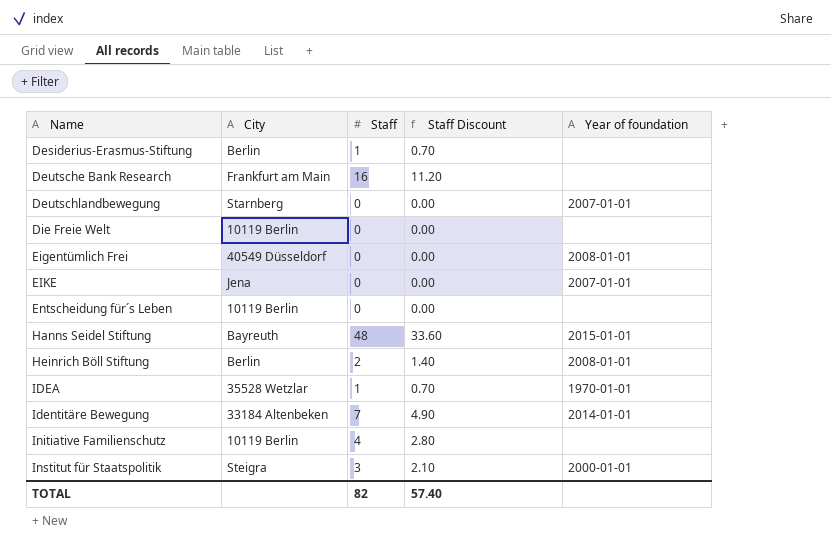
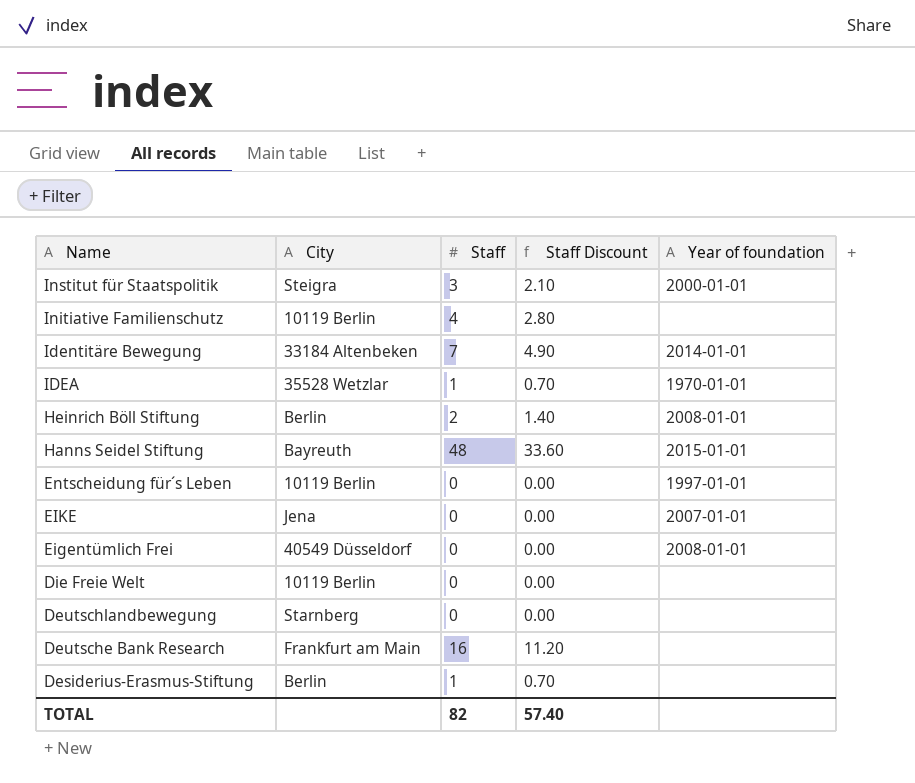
row order: Name ascending -> Name descending
Entscheidung für´s Leben | Year of foundation: none -> 1997-01-01
Deutschlandbewegung | Year of foundation: 2007-01-01 -> none

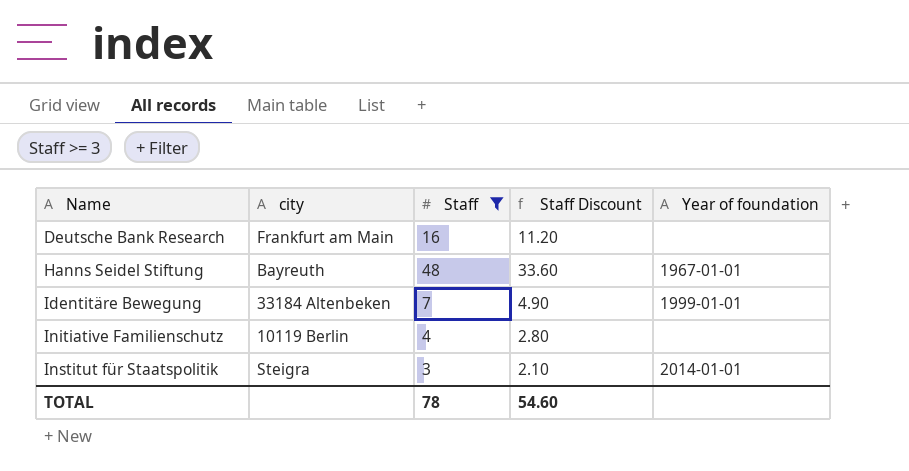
filter: none -> Staff >= 3
row order: Name descending -> Name ascending
column name: City -> city
Hanns Seidel Stiftung | Year of foundation: 2015-01-01 -> 1967-01-01
Identitäre Bewegung | Year of foundation: 2014-01-01 -> 1999-01-01
Institut für Staatspolitik | Year of foundation: 2000-01-01 -> 2014-01-01
TOTAL | Staff: 82 -> 78
TOTAL | Staff Discount: 57.40 -> 54.60

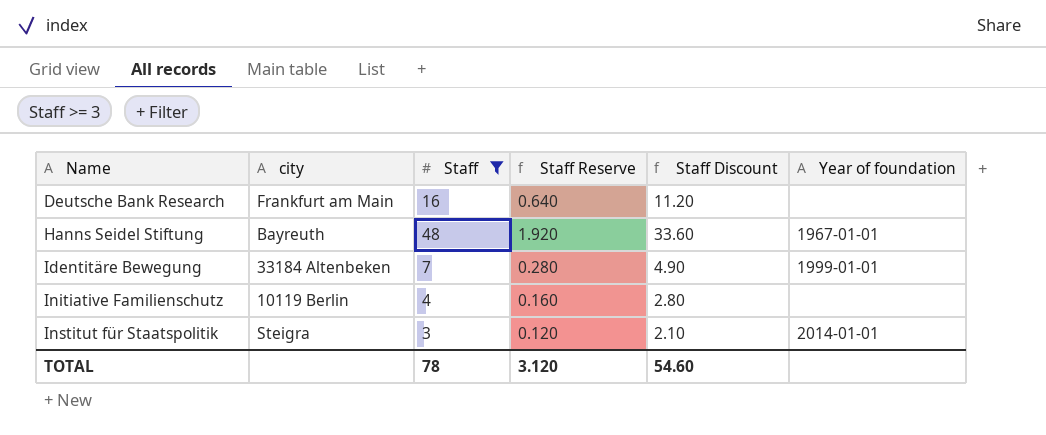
column Staff Reserve | formula: none -> [Staff] * 0.04

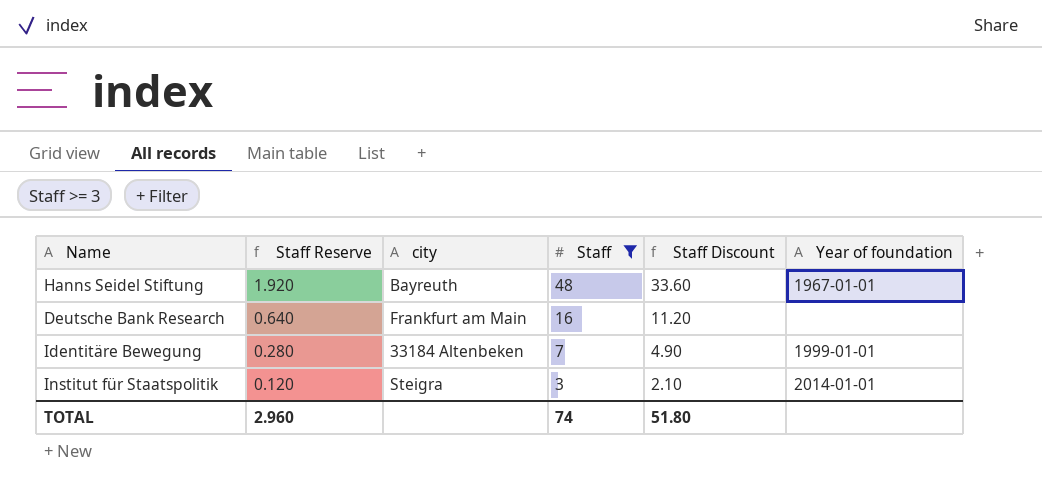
row order: Name ascending -> Staff Reserve descending
column Staff Reserve | position: 4 -> 2
row Initiative Familienschutz: 10119 Berlin | 4 | 0.160 | 2.80 | none -> none
TOTAL | Staff Reserve: 3.120 -> 2.960
TOTAL | Staff: 78 -> 74
TOTAL | Staff Discount: 54.60 -> 51.80

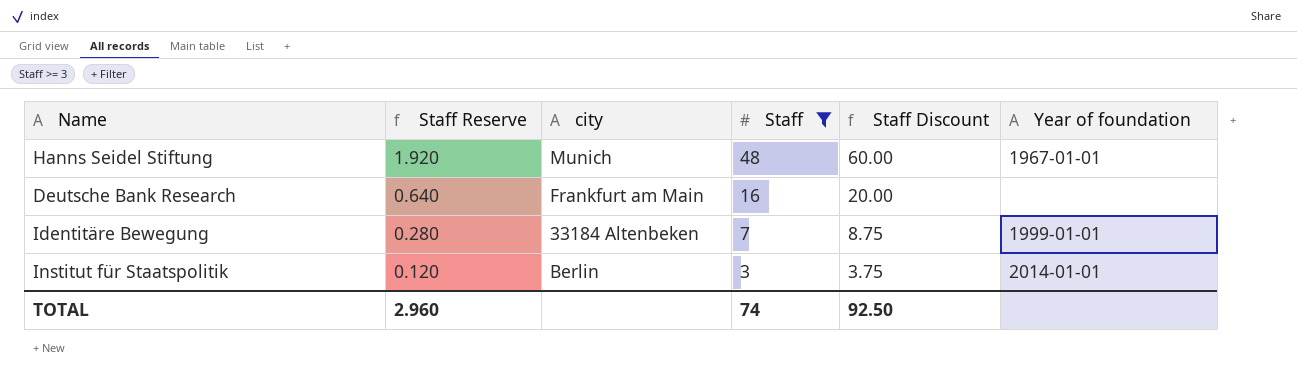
column Staff Discount | formula: [Staff] * 0.7 -> [Staff] * 1.25
Hanns Seidel Stiftung | city: Bayreuth -> Munich
Institut für Staatspolitik | city: Steigra -> Berlin
TOTAL | Staff Discount: 51.80 -> 92.50

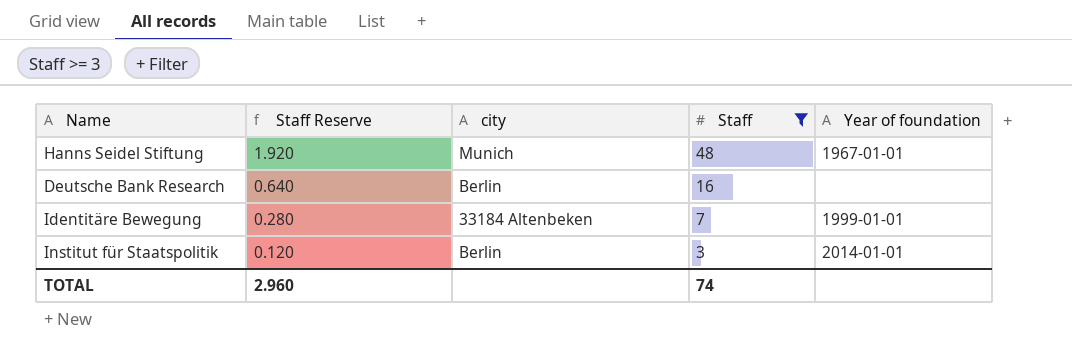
column Staff Discount | formula: [Staff] * 1.25 -> none
Deutsche Bank Research | city: Frankfurt am Main -> Berlin

